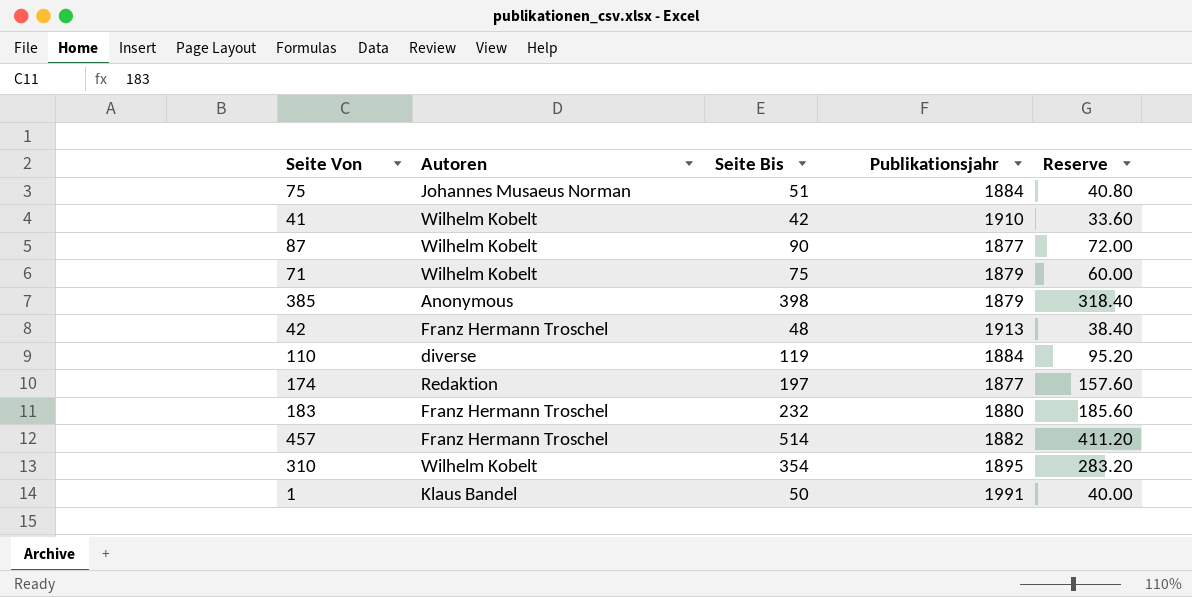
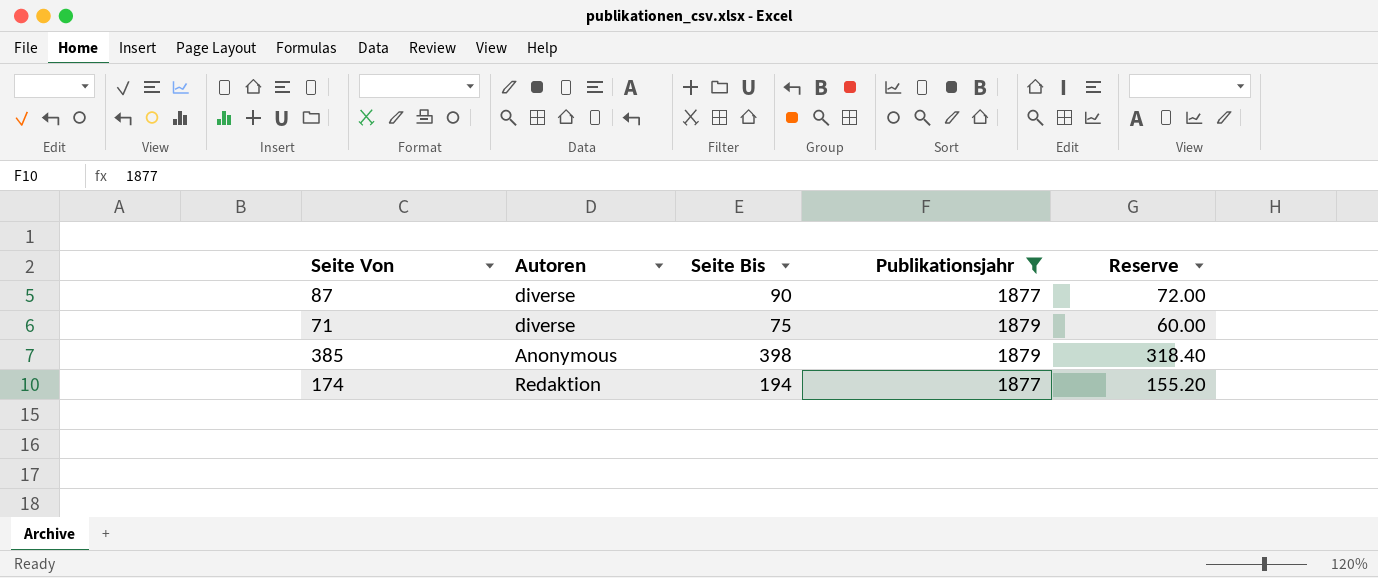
filter: none -> Publikationsjahr <= 1879
87 | Autoren: Wilhelm Kobelt -> diverse
71 | Autoren: Wilhelm Kobelt -> diverse
174 | Seite Bis: 197 -> 194
174 | Reserve: 157.60 -> 155.20

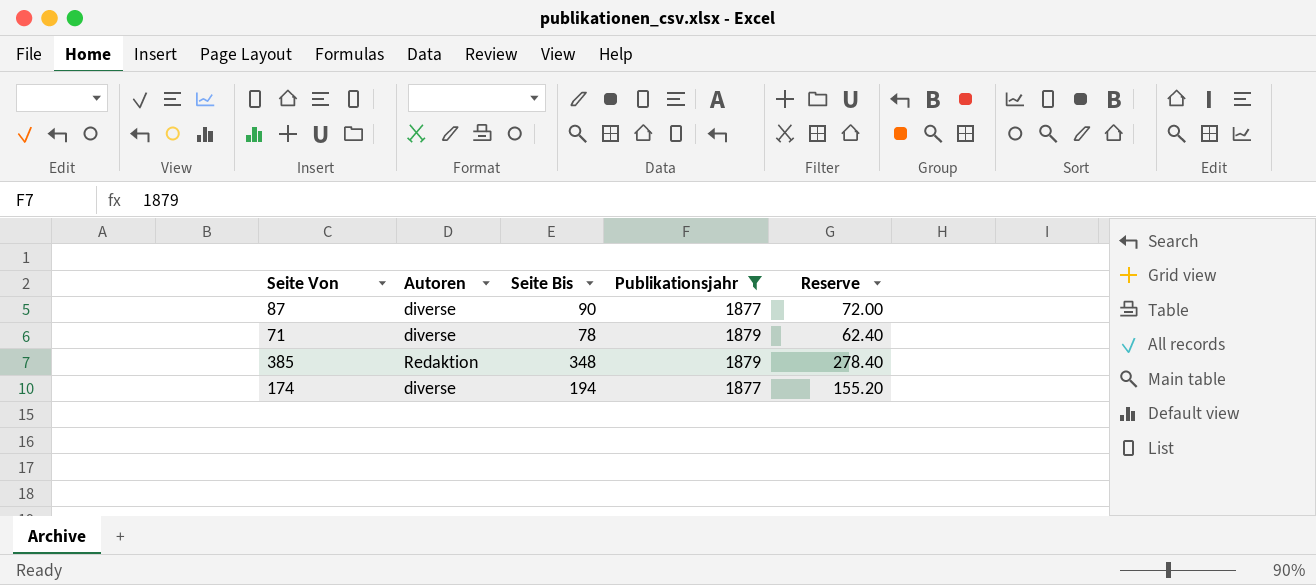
71 | Seite Bis: 75 -> 78
71 | Reserve: 60.00 -> 62.40
385 | Autoren: Anonymous -> Redaktion
385 | Seite Bis: 398 -> 348
385 | Reserve: 318.40 -> 278.40
174 | Autoren: Redaktion -> diverse

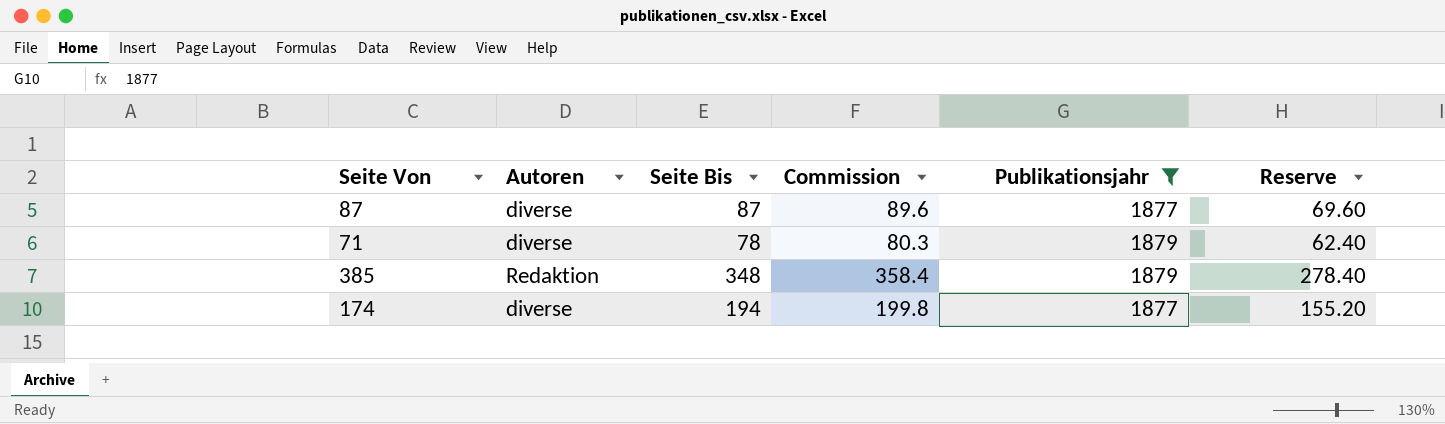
column Commission | formula: none -> [Seite Bis] * 1.03
87 | Seite Bis: 90 -> 87
87 | Reserve: 72.00 -> 69.60

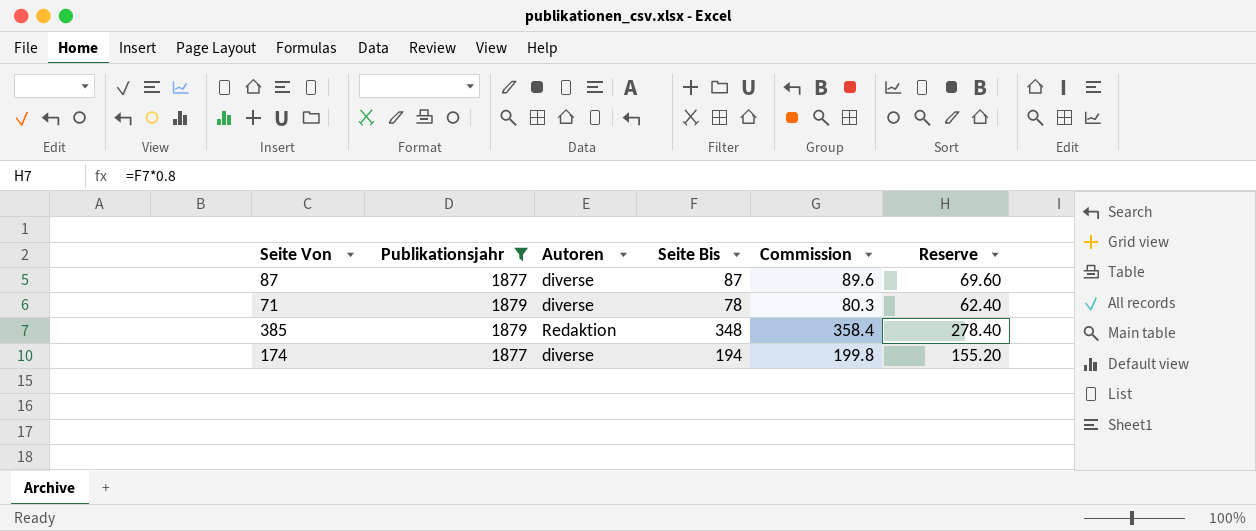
column Publikationsjahr | position: 5 -> 2

